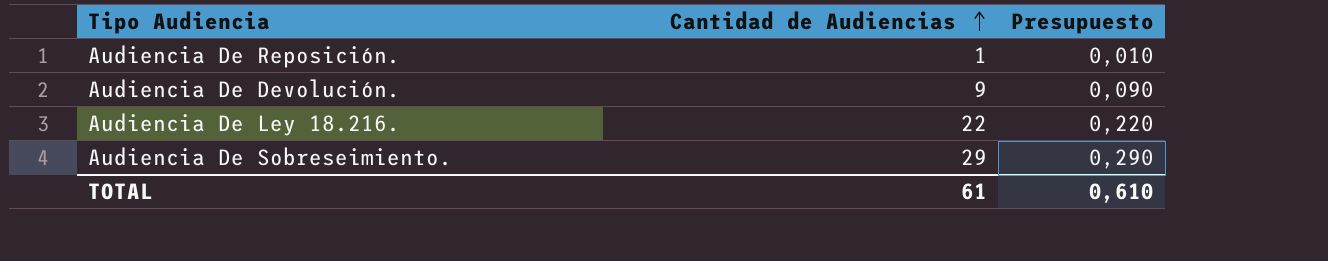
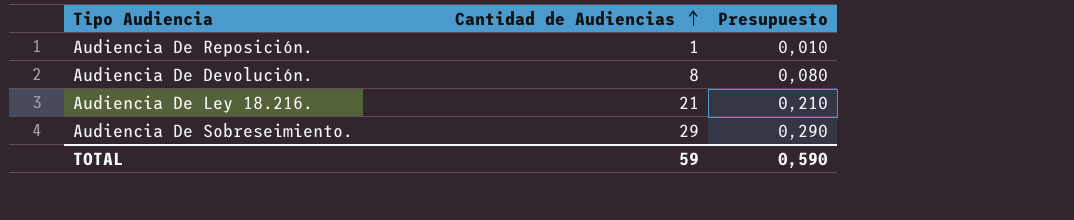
Audiencia De Devolución. | Cantidad de Audiencias: 9 -> 8
Audiencia De Devolución. | Presupuesto: 0,090 -> 0,080
Audiencia De Ley 18.216. | Cantidad de Audiencias: 22 -> 21
Audiencia De Ley 18.216. | Presupuesto: 0,220 -> 0,210
TOTAL | Cantidad de Audiencias: 61 -> 59
TOTAL | Presupuesto: 0,610 -> 0,590

